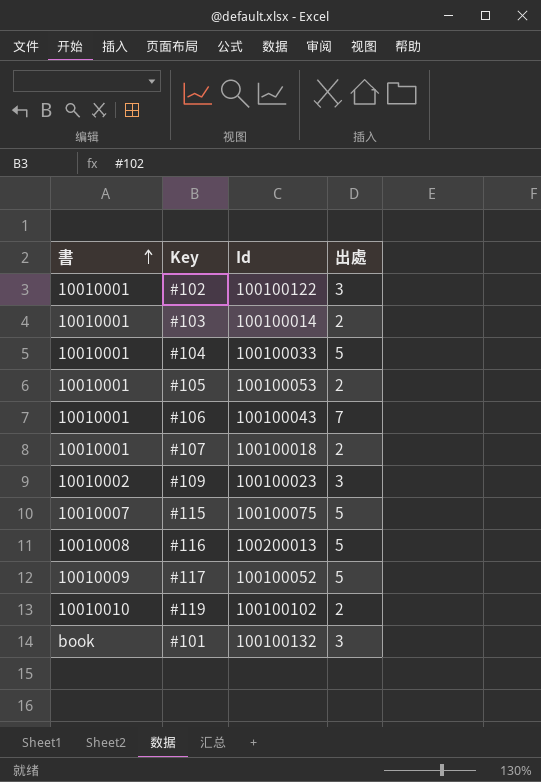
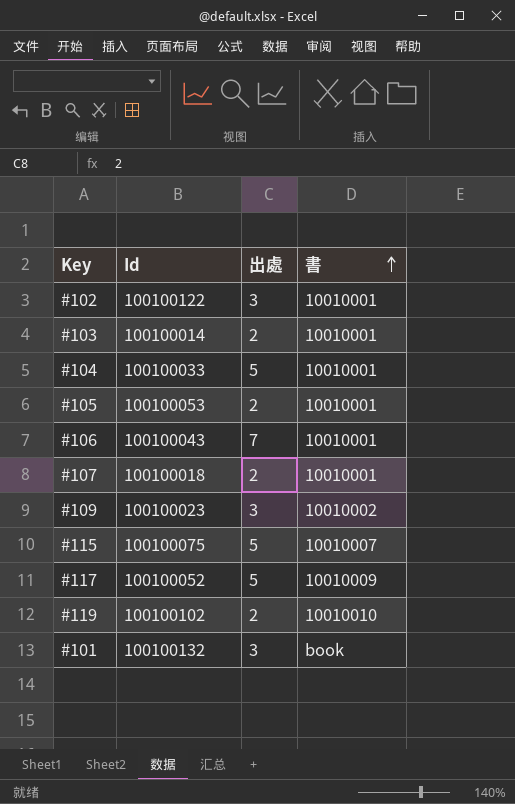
column 書 | position: 1 -> 4
row #116: 10010008 | 100200013 | 5 -> none

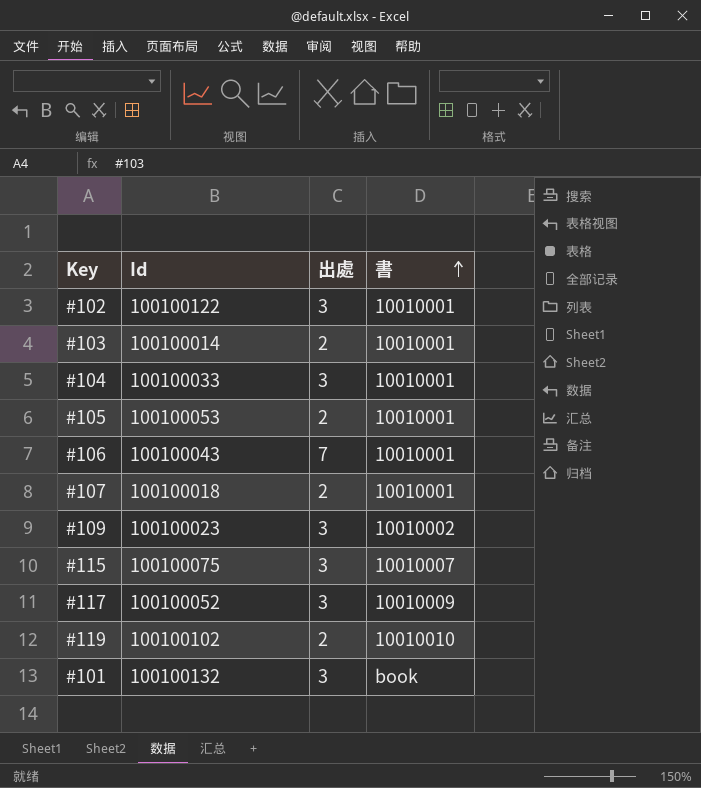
#104 | 出處: 5 -> 3
#115 | 出處: 5 -> 3
#117 | 出處: 5 -> 3

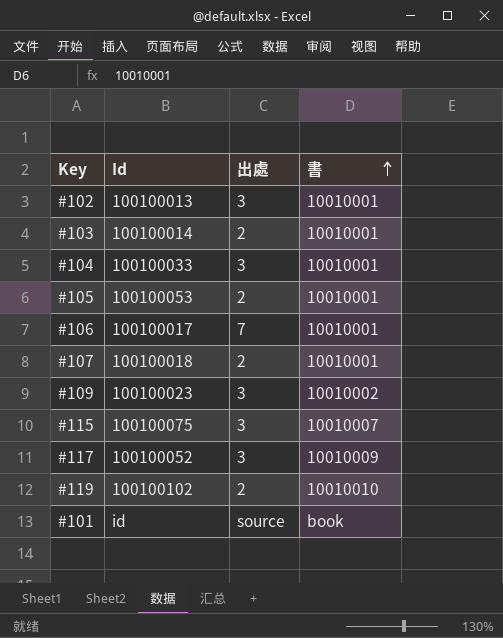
#102 | Id: 100100122 -> 100100013
#106 | Id: 100100043 -> 100100017
#101 | Id: 100100132 -> id
#101 | 出處: 3 -> source

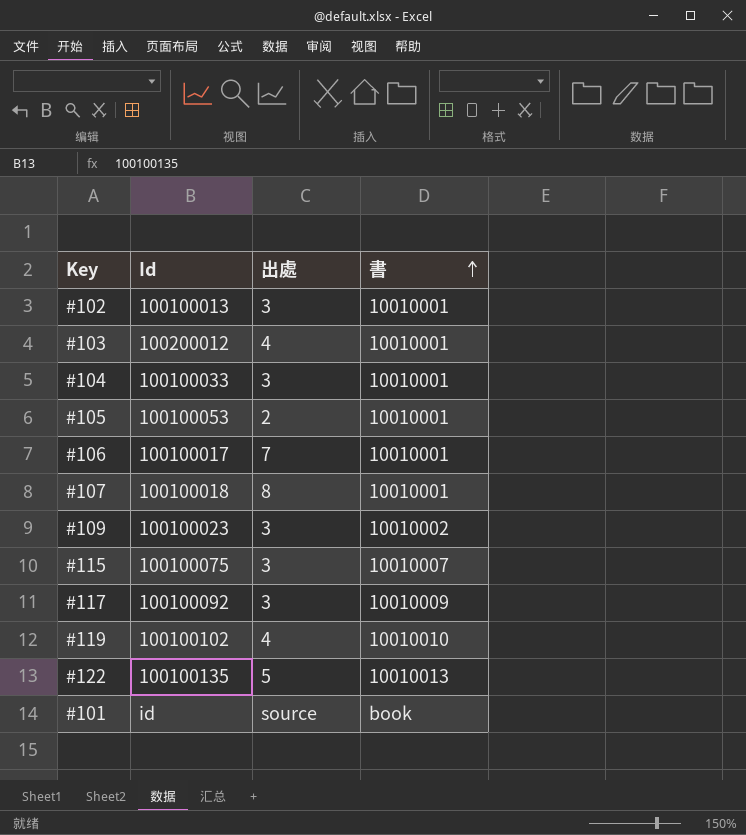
#103 | Id: 100100014 -> 100200012
#103 | 出處: 2 -> 4
#107 | 出處: 2 -> 8
#117 | Id: 100100052 -> 100100092
#119 | 出處: 2 -> 4
row #122: none -> 100100135 | 5 | 10010013

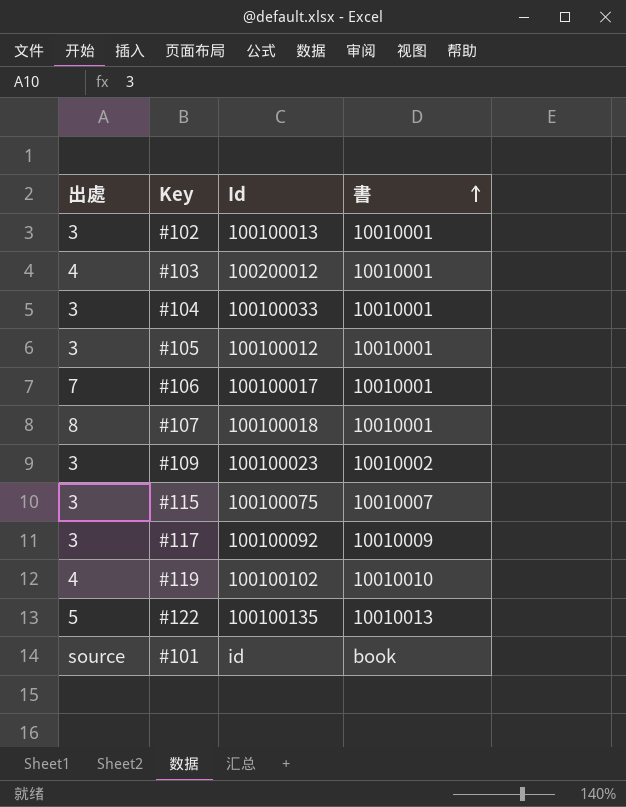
column 出處 | position: 3 -> 1
#105 | 出處: 2 -> 3
#105 | Id: 100100053 -> 100100012

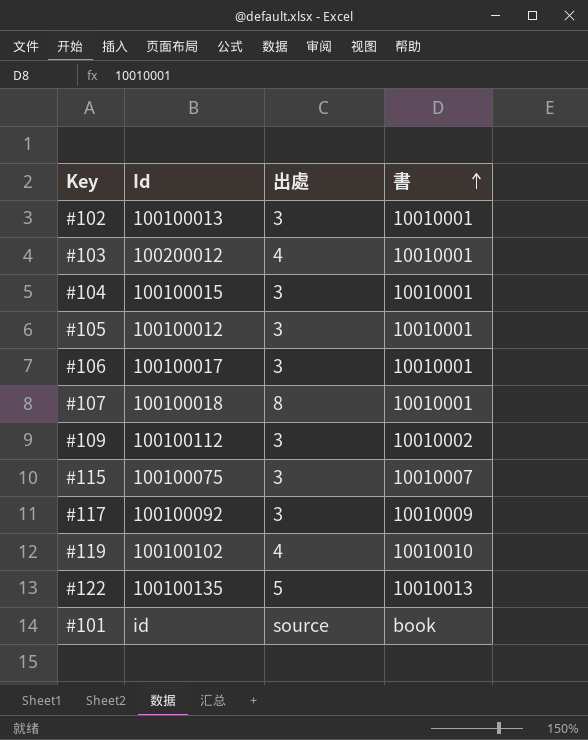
column 出處 | position: 1 -> 3
#104 | Id: 100100033 -> 100100015
#106 | 出處: 7 -> 3
#109 | Id: 100100023 -> 100100112

